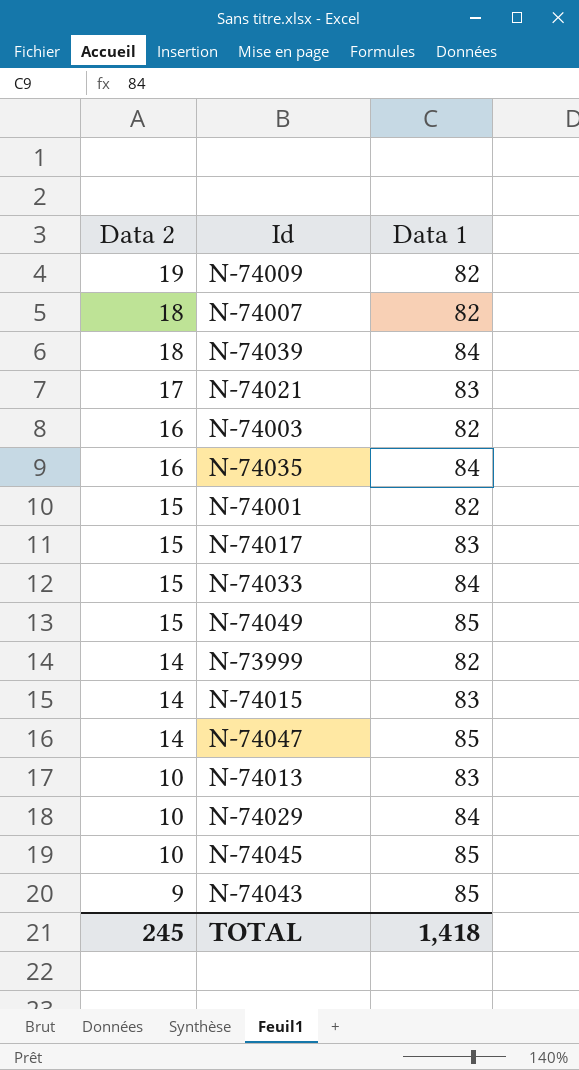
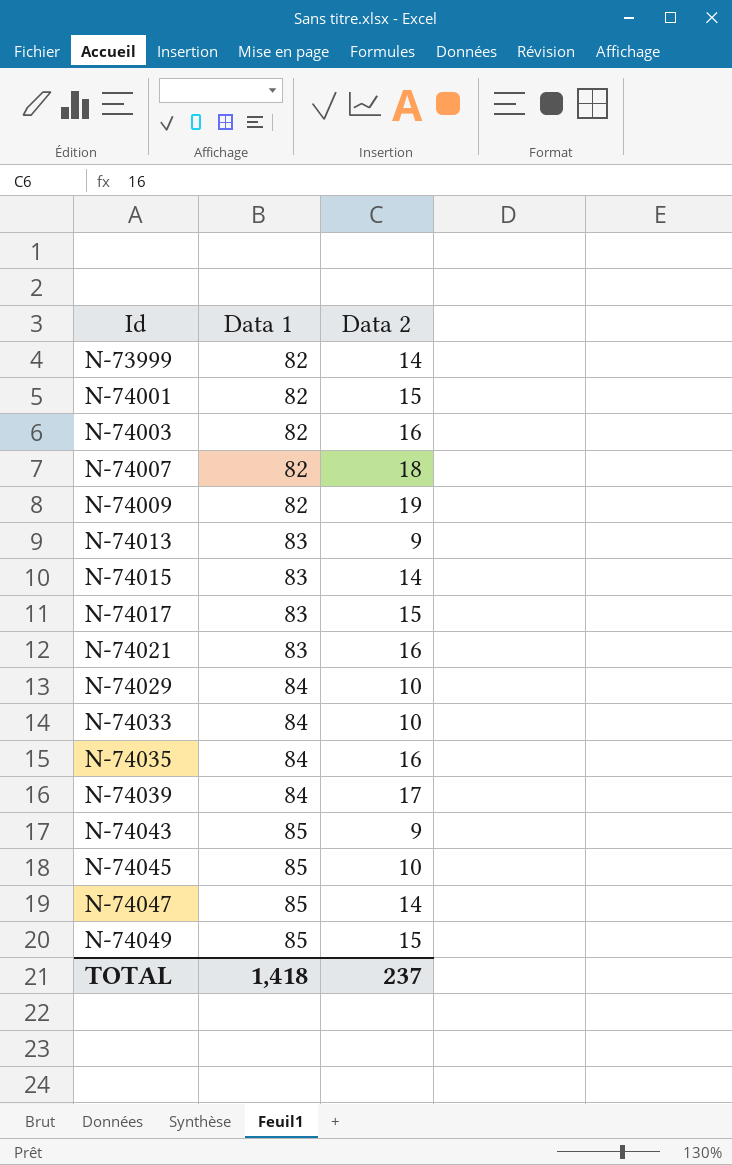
row order: Data 2 descending -> Id ascending
column Data 2 | position: 1 -> 3
N-74013 | Data 2: 10 -> 9
N-74021 | Data 2: 17 -> 16
N-74033 | Data 2: 15 -> 10
N-74039 | Data 2: 18 -> 17
TOTAL | Data 2: 245 -> 237

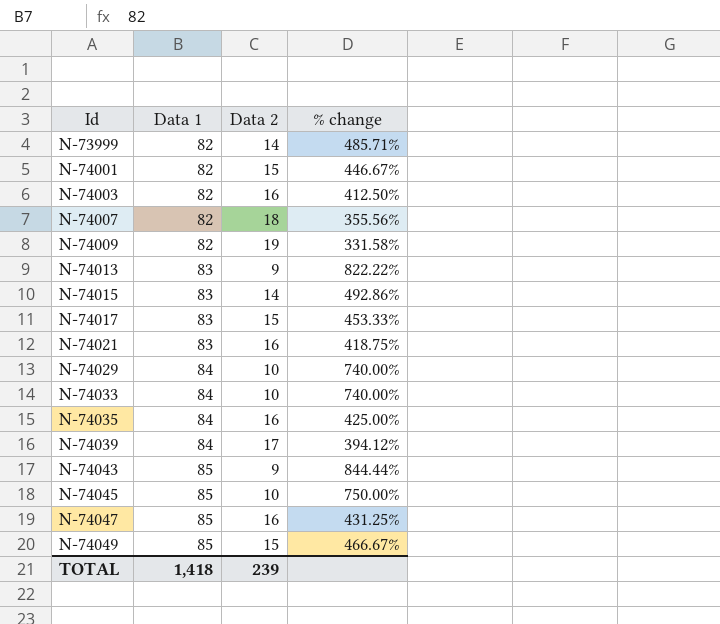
column % change | formula: none -> ([Data 1] - [Data 2]) / [Data 2]
N-74047 | Data 2: 14 -> 16
TOTAL | Data 2: 237 -> 239

